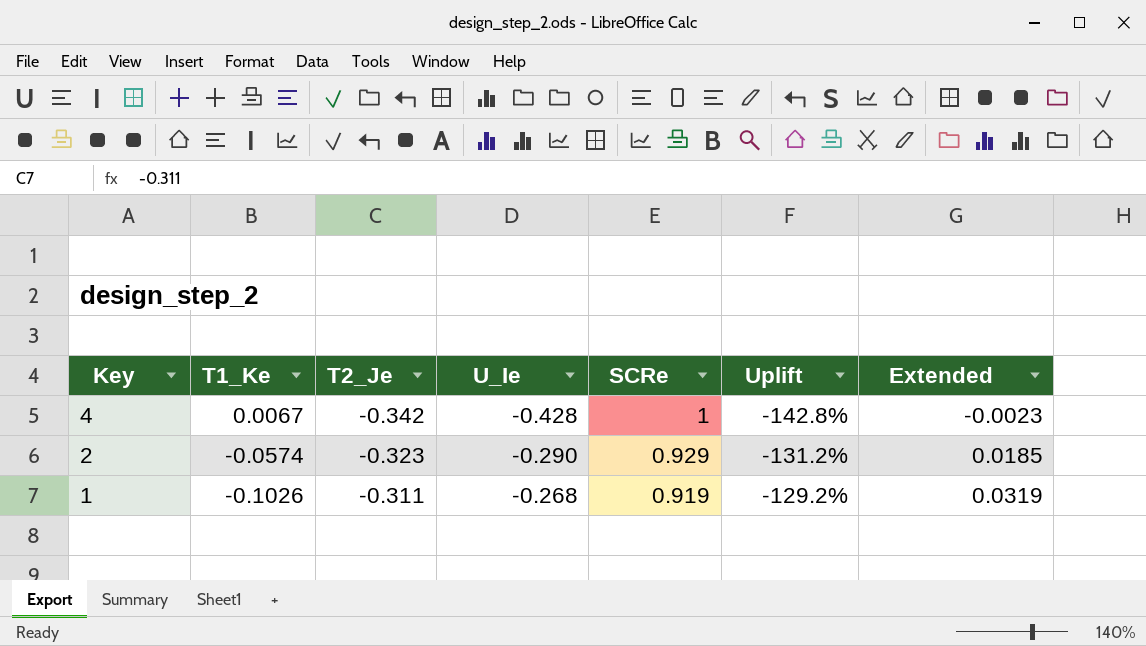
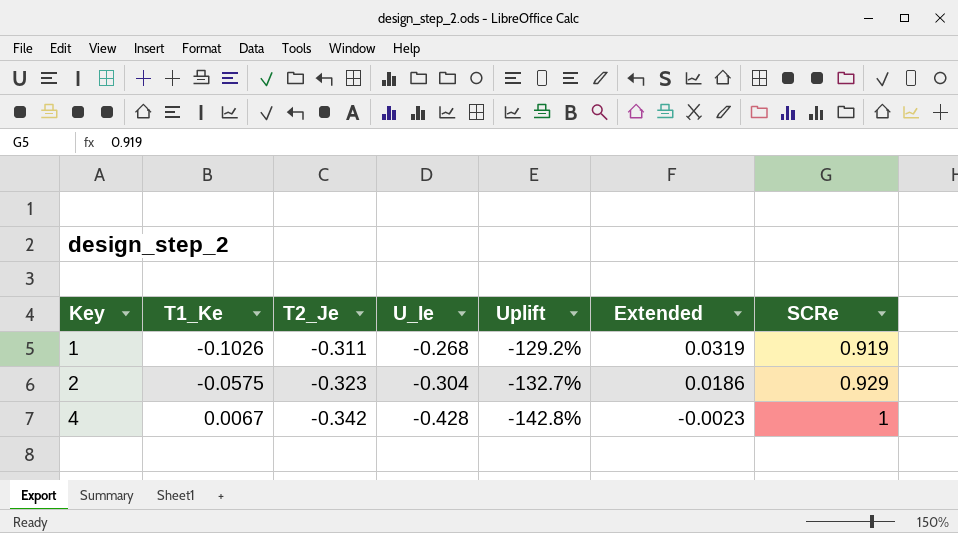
row order: Key descending -> Key ascending
column SCRe | position: 5 -> 7
2 | T1_Ke: -0.0574 -> -0.0575
2 | U_Ie: -0.290 -> -0.304
2 | Uplift: -131.2% -> -132.7%
2 | Extended: 0.0185 -> 0.0186

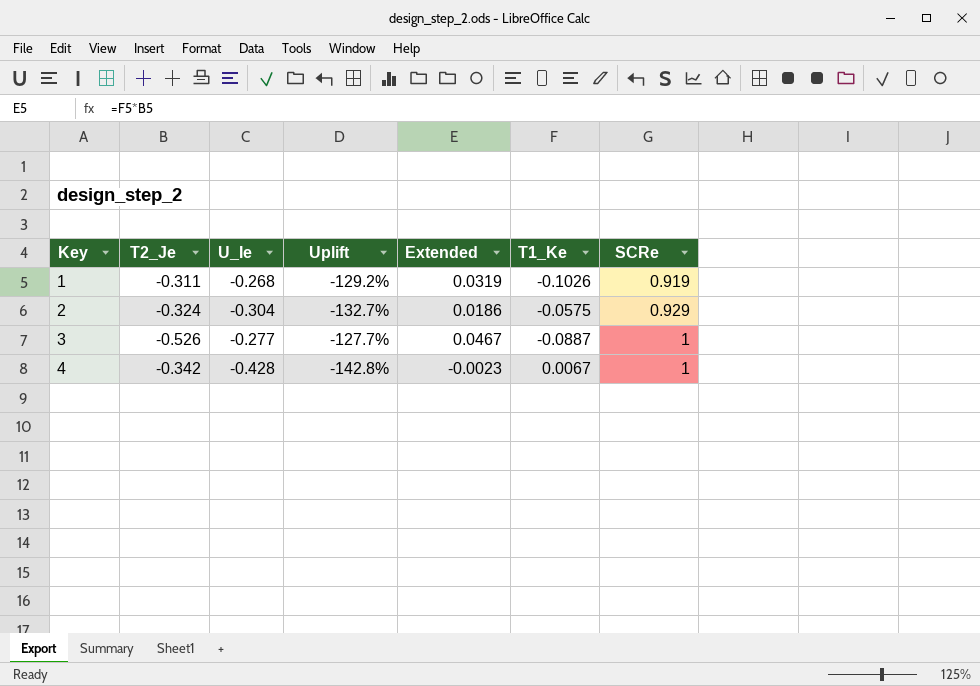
column T1_Ke | position: 2 -> 6
2 | T2_Je: -0.323 -> -0.324
row 3: none -> -0.526 | -0.277 | -127.7% | 0.0467 | -0.0887 | 1

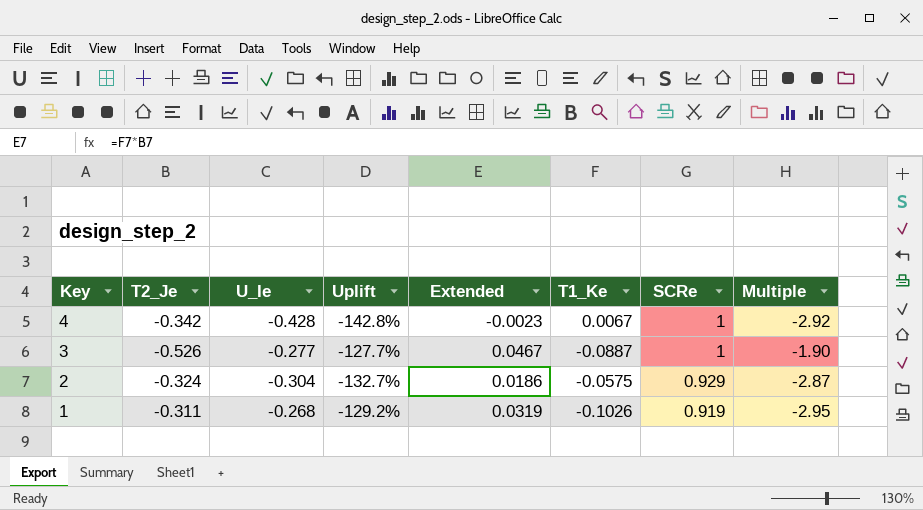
row order: Key ascending -> Key descending
column Multiple | formula: none -> [SCRe] / [T2_Je]

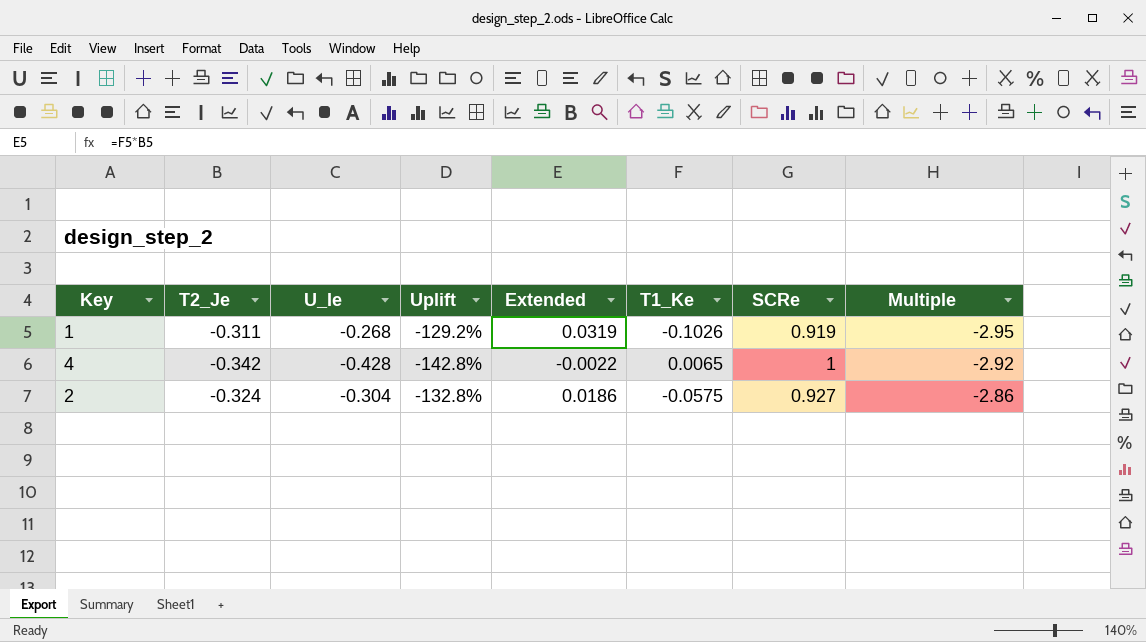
row order: Key descending -> Multiple ascending
row 3: -0.526 | -0.277 | -127.7% | 0.0467 | -0.0887 | 1 | -1.90 -> none
4 | Extended: -0.0023 -> -0.0022
4 | T1_Ke: 0.0067 -> 0.0065
2 | Uplift: -132.7% -> -132.8%
2 | SCRe: 0.929 -> 0.927
2 | Multiple: -2.87 -> -2.86

